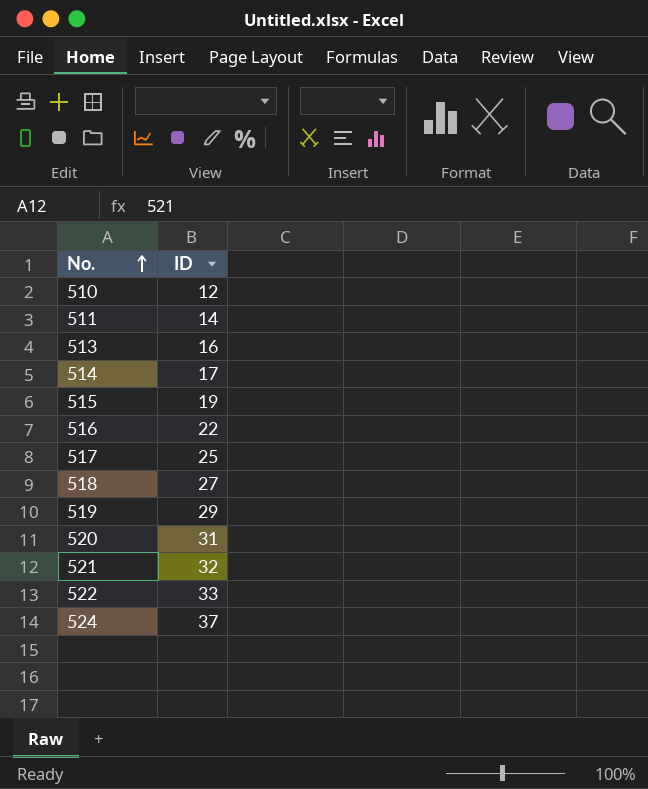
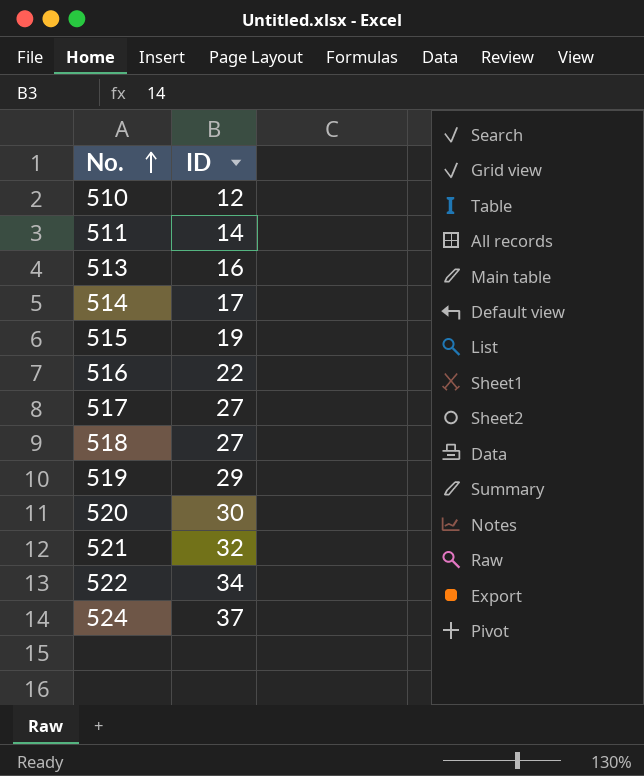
517 | ID: 25 -> 27
520 | ID: 31 -> 30
522 | ID: 33 -> 34

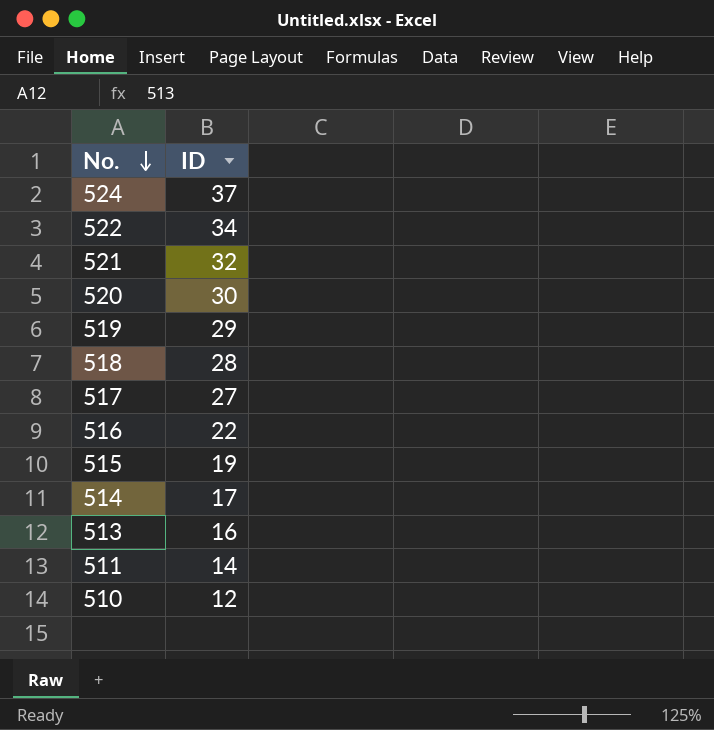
row order: No. ascending -> No. descending
518 | ID: 27 -> 28

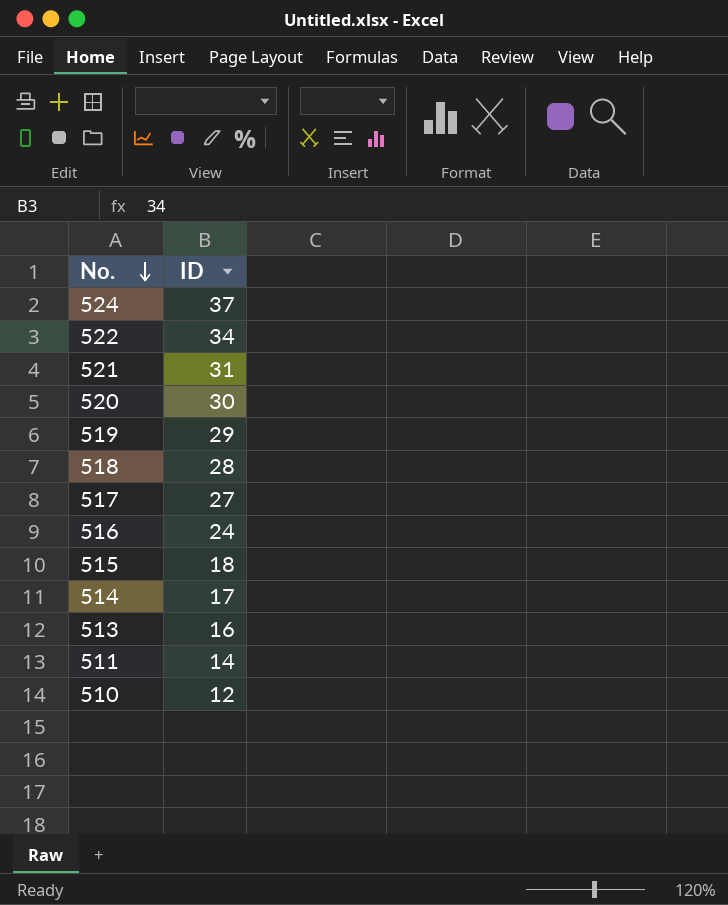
521 | ID: 32 -> 31
516 | ID: 22 -> 24
515 | ID: 19 -> 18

